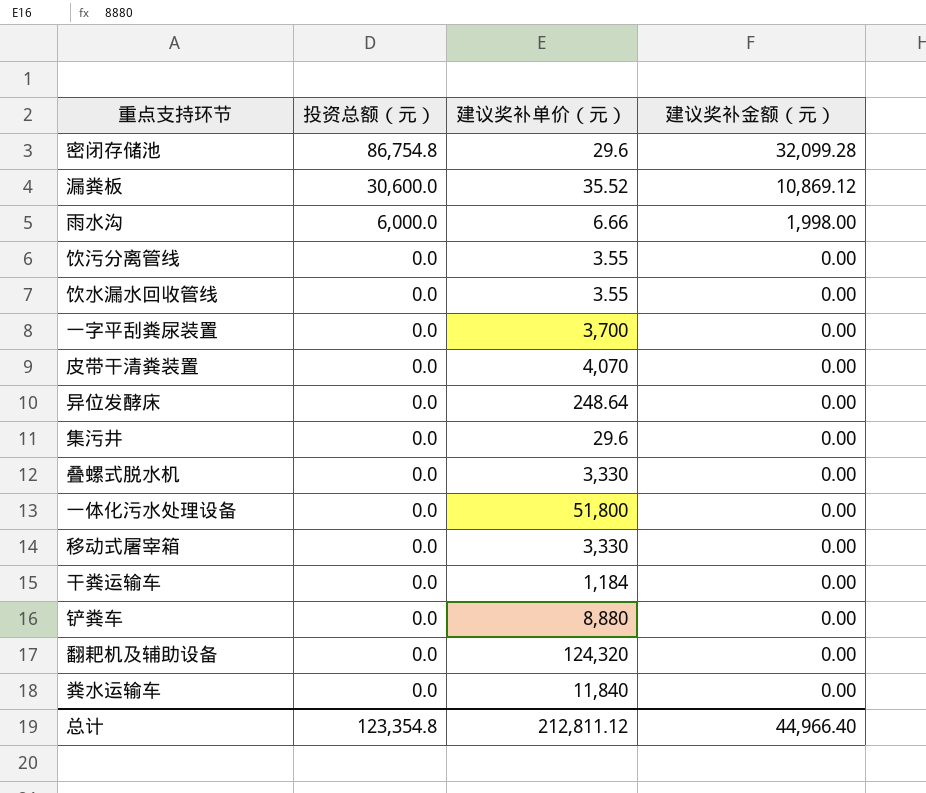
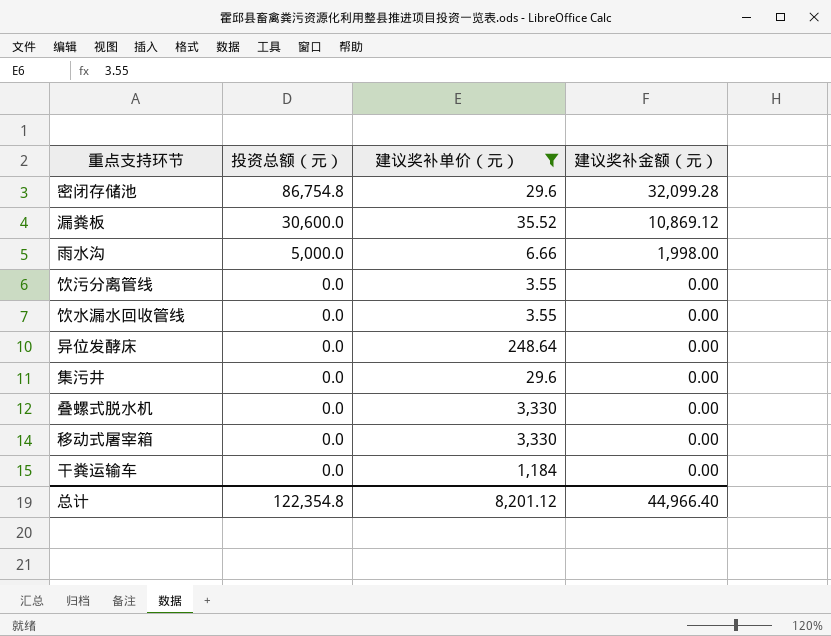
filter: none -> 建议奖补单价（元） <= 3,330
雨水沟 | 投资总额（元）: 6,000.0 -> 5,000.0
总计 | 投资总额（元）: 123,354.8 -> 122,354.8
总计 | 建议奖补单价（元）: 212,811.12 -> 8,201.12

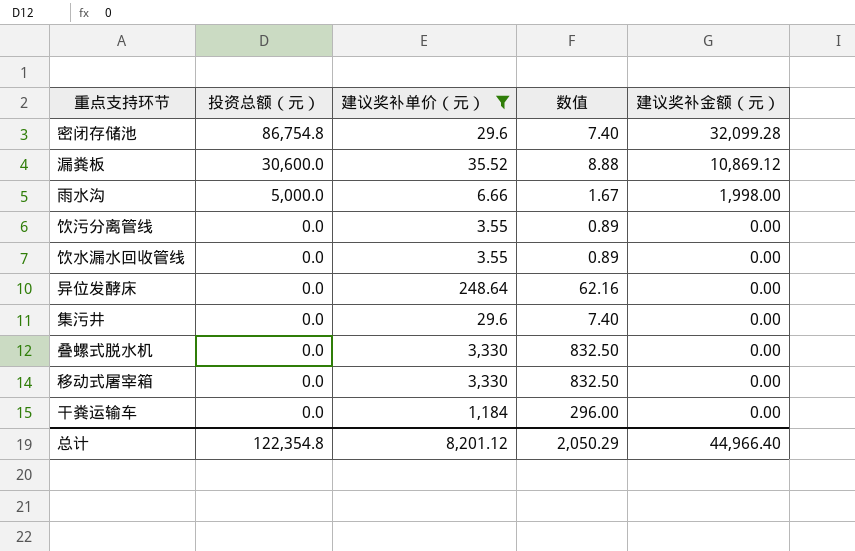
column 数值 | formula: none -> [建议奖补单价（元）] * 0.25

